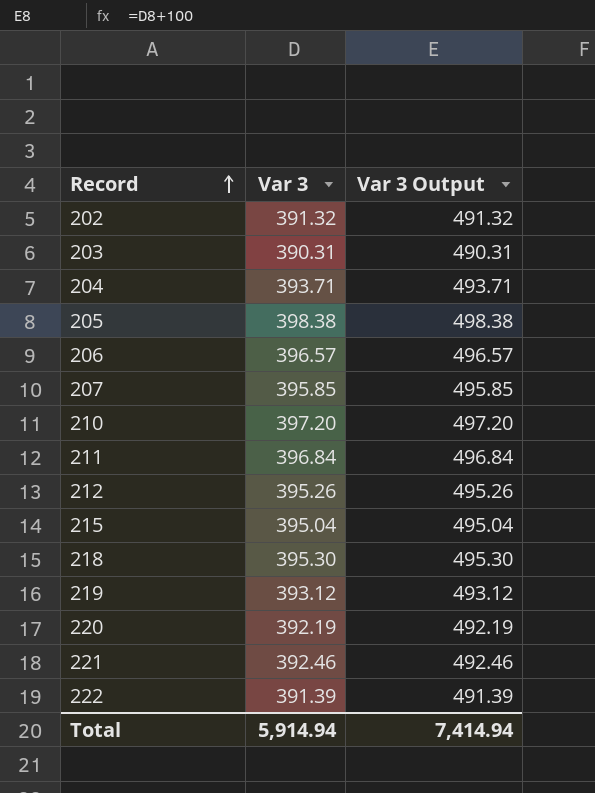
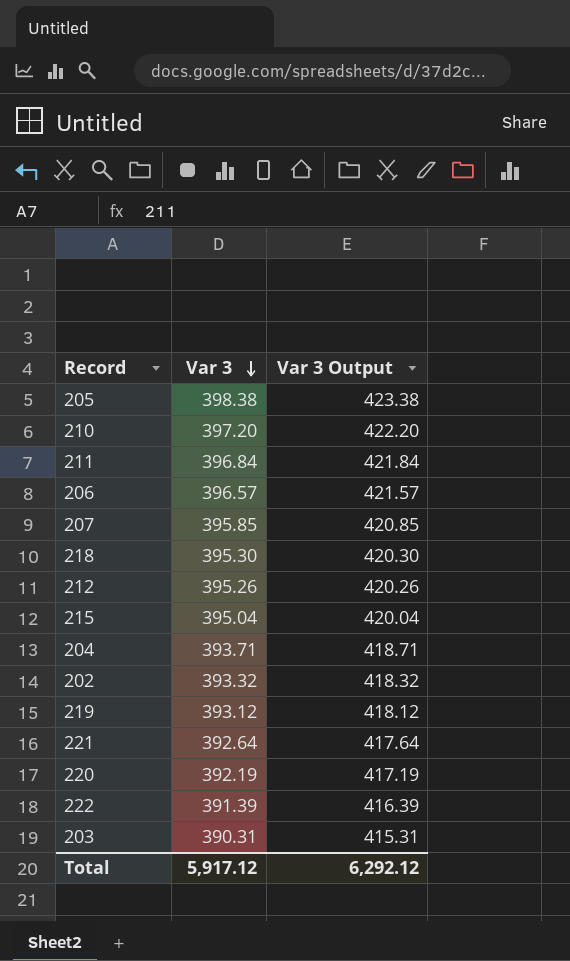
row order: Record ascending -> Var 3 descending
column Var 3 Output | formula: [Var 3] + 100 -> [Var 3] + 25
202 | Var 3: 391.32 -> 393.32
221 | Var 3: 392.46 -> 392.64
Total | Var 3: 5,914.94 -> 5,917.12
Total | Var 3 Output: 7,414.94 -> 6,292.12

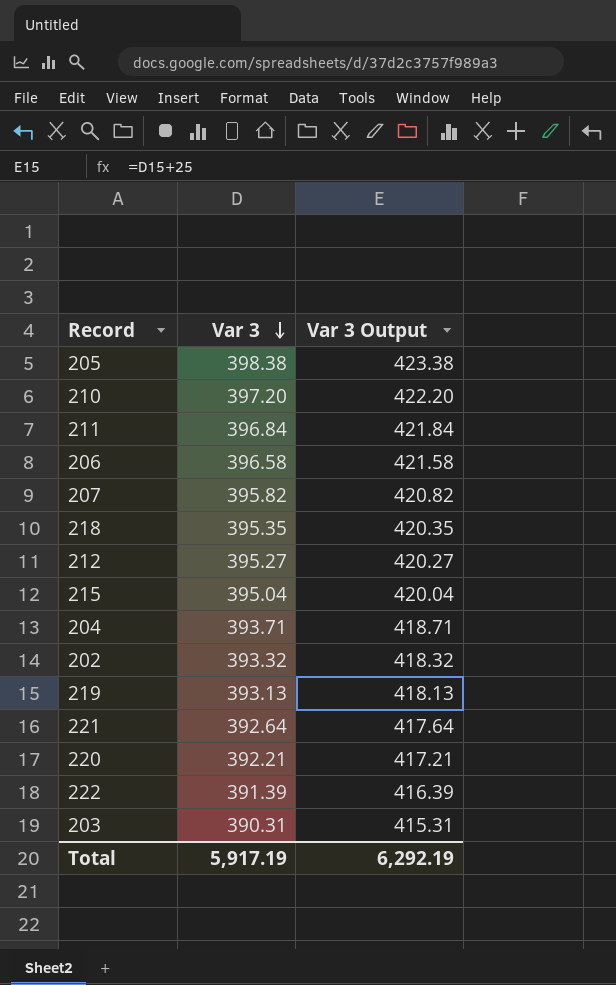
206 | Var 3: 396.57 -> 396.58
206 | Var 3 Output: 421.57 -> 421.58
207 | Var 3: 395.85 -> 395.82
207 | Var 3 Output: 420.85 -> 420.82
218 | Var 3: 395.30 -> 395.35
218 | Var 3 Output: 420.30 -> 420.35
212 | Var 3: 395.26 -> 395.27
212 | Var 3 Output: 420.26 -> 420.27
219 | Var 3: 393.12 -> 393.13
219 | Var 3 Output: 418.12 -> 418.13
220 | Var 3: 392.19 -> 392.21
220 | Var 3 Output: 417.19 -> 417.21
Total | Var 3: 5,917.12 -> 5,917.19
Total | Var 3 Output: 6,292.12 -> 6,292.19

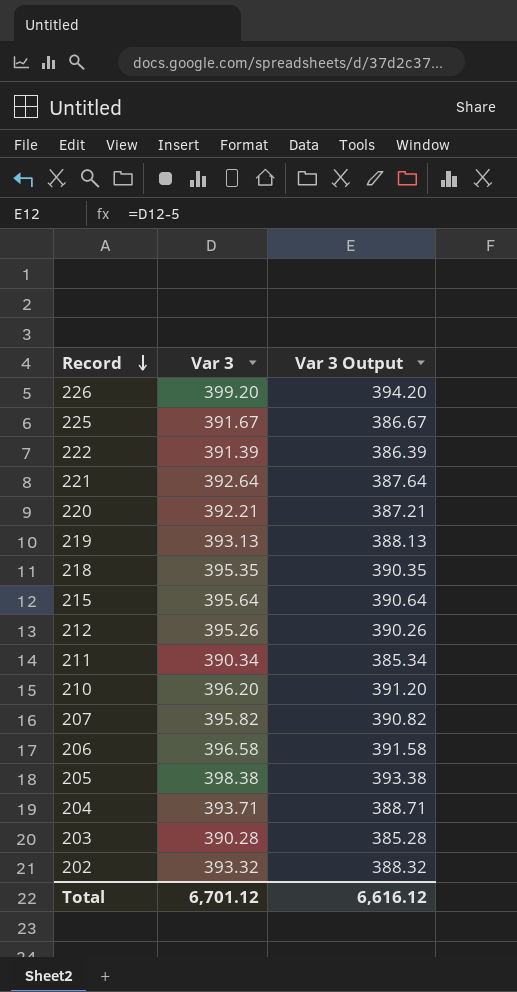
row order: Var 3 descending -> Record descending
column Var 3 Output | formula: [Var 3] + 25 -> [Var 3] - 5
row 226: none -> 399.20 | 394.20
row 225: none -> 391.67 | 386.67
215 | Var 3: 395.04 -> 395.64
212 | Var 3: 395.27 -> 395.26
211 | Var 3: 396.84 -> 390.34
210 | Var 3: 397.20 -> 396.20
203 | Var 3: 390.31 -> 390.28
Total | Var 3: 5,917.19 -> 6,701.12
Total | Var 3 Output: 6,292.19 -> 6,616.12

